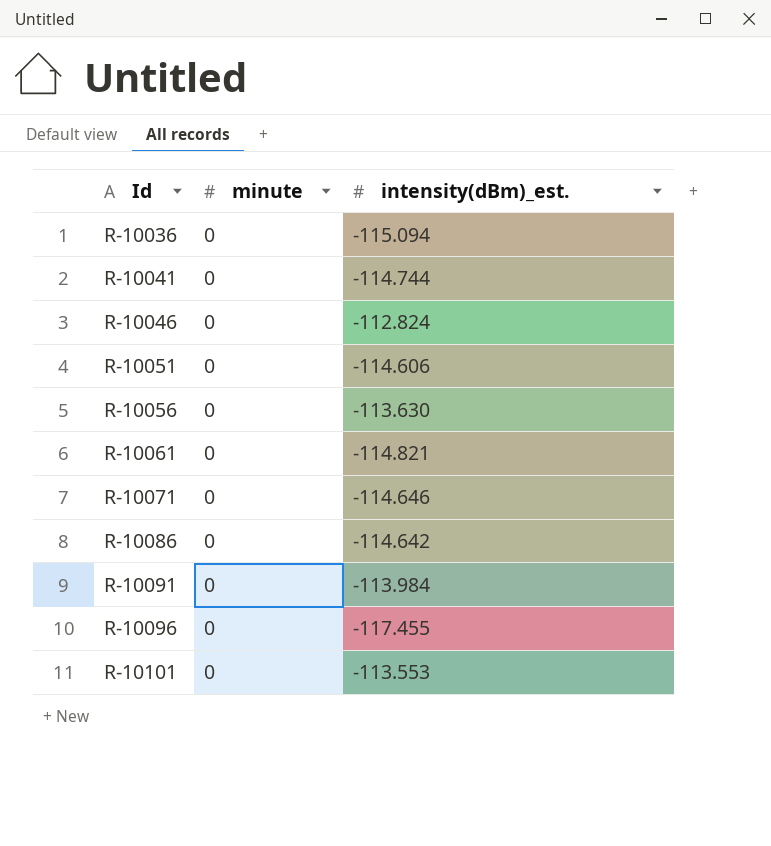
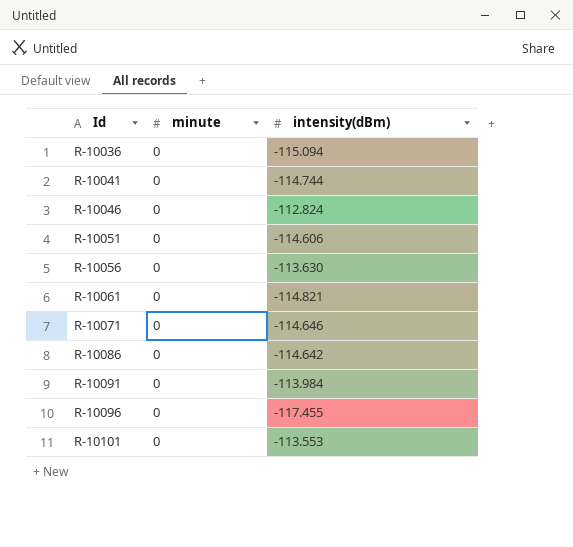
column name: intensity(dBm)_est. -> intensity(dBm)

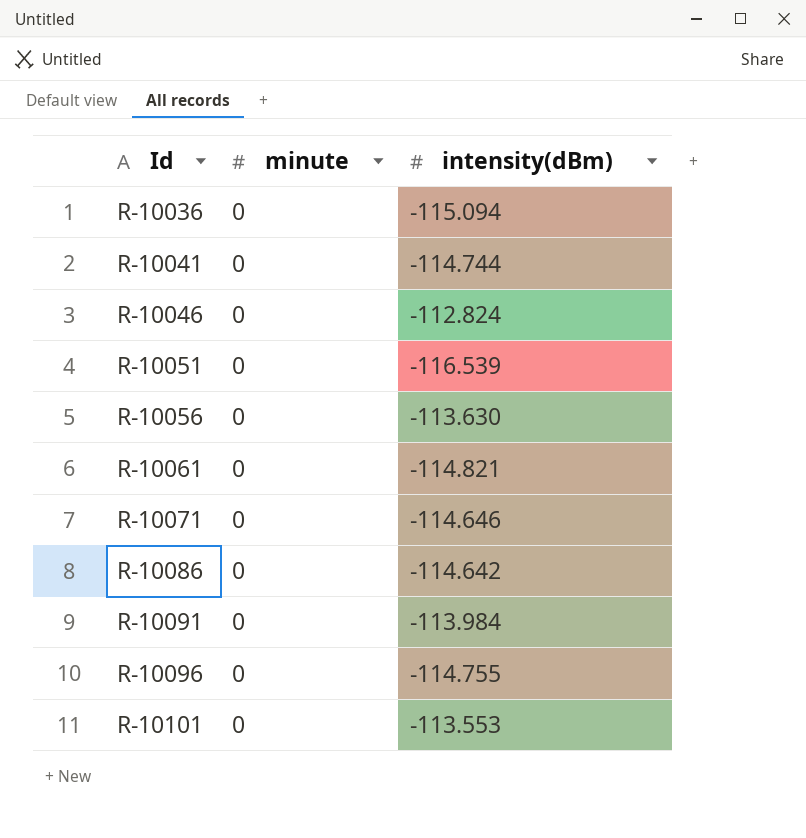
R-10051 | intensity(dBm): -114.606 -> -116.539
R-10096 | intensity(dBm): -117.455 -> -114.755

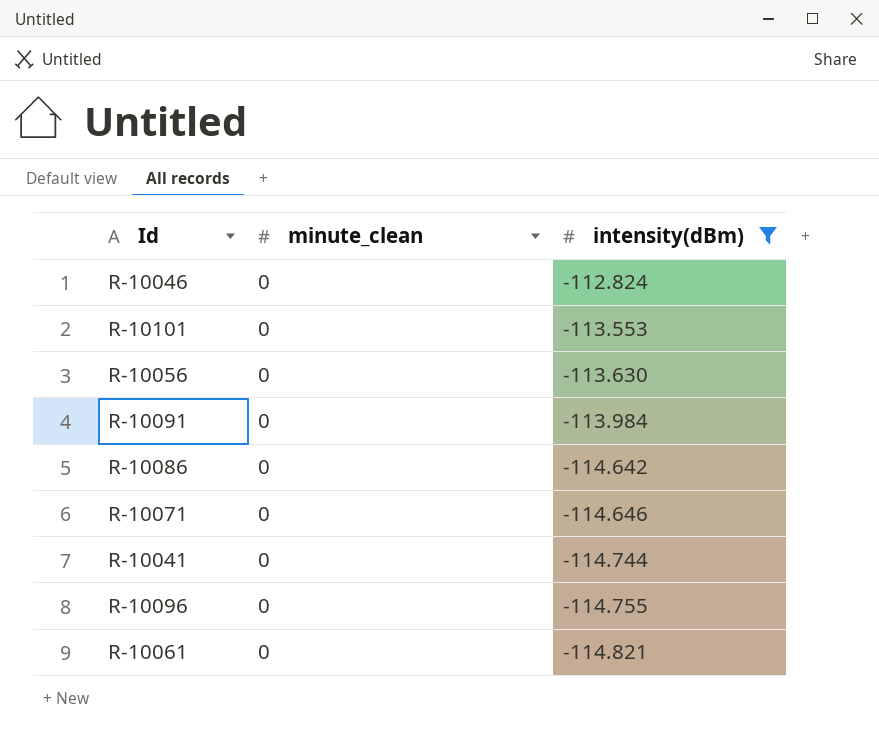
filter: none -> intensity(dBm) >= -114.821
row order: Id ascending -> intensity(dBm) descending
column name: minute -> minute_clean

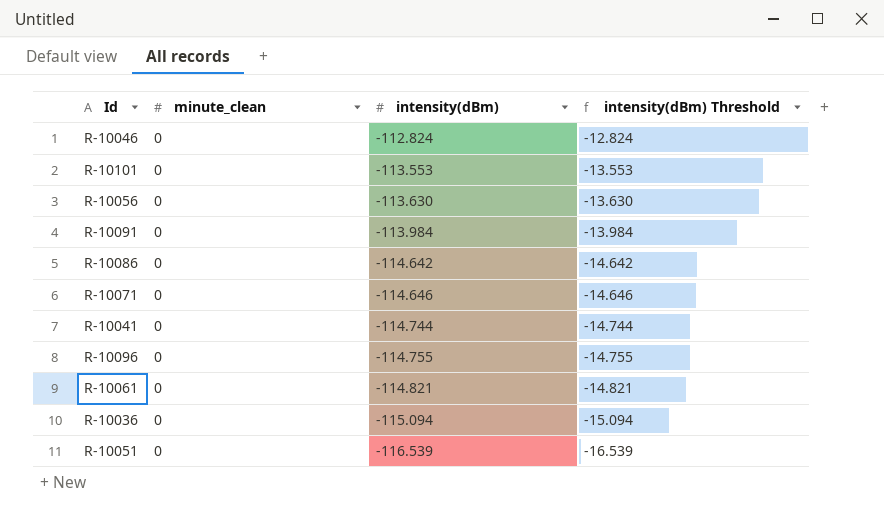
filter: intensity(dBm) >= -114.821 -> none
column intensity(dBm) Threshold | formula: none -> [intensity(dBm)] + 100

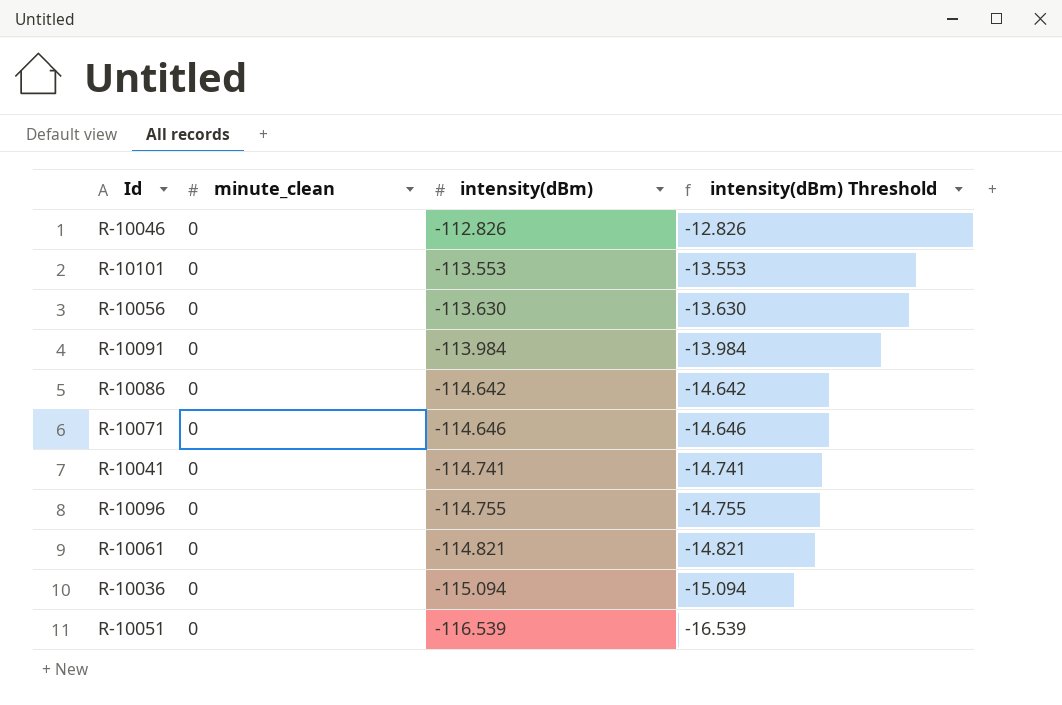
R-10046 | intensity(dBm): -112.824 -> -112.826
R-10046 | intensity(dBm) Threshold: -12.824 -> -12.826
R-10041 | intensity(dBm): -114.744 -> -114.741
R-10041 | intensity(dBm) Threshold: -14.744 -> -14.741

